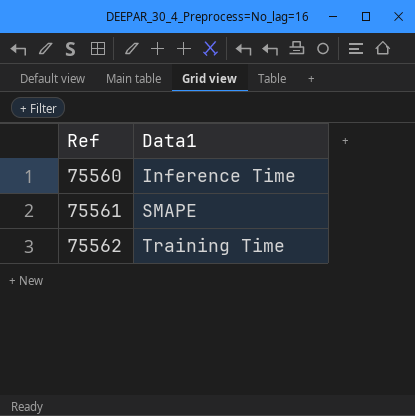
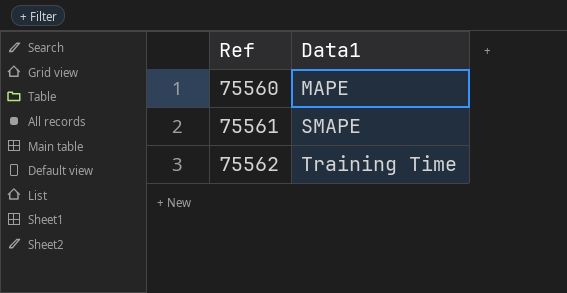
75560 | Data1: Inference Time -> MAPE

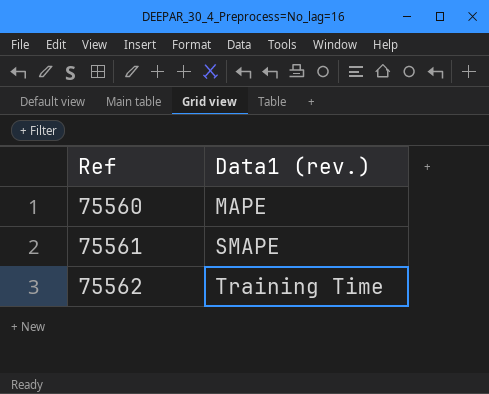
column name: Data1 -> Data1 (rev.)

